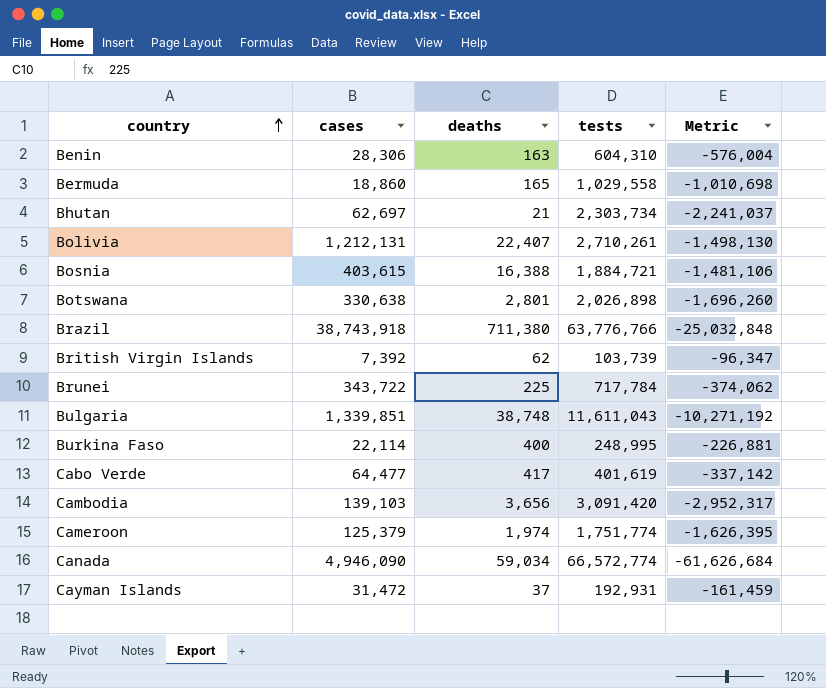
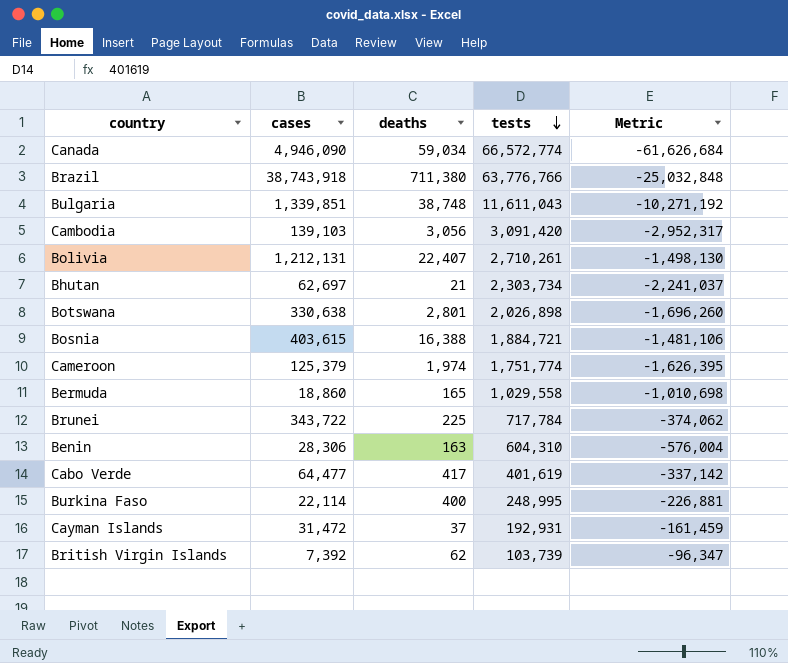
row order: country ascending -> tests descending
Cambodia | deaths: 3,656 -> 3,056

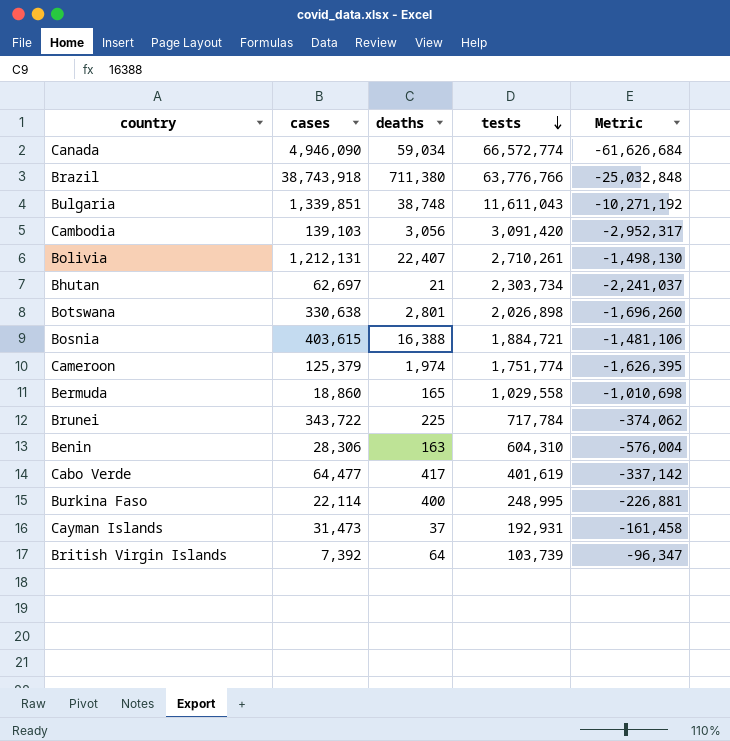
Cayman Islands | cases: 31,472 -> 31,473
Cayman Islands | Metric: -161,459 -> -161,458
British Virgin Islands | deaths: 62 -> 64

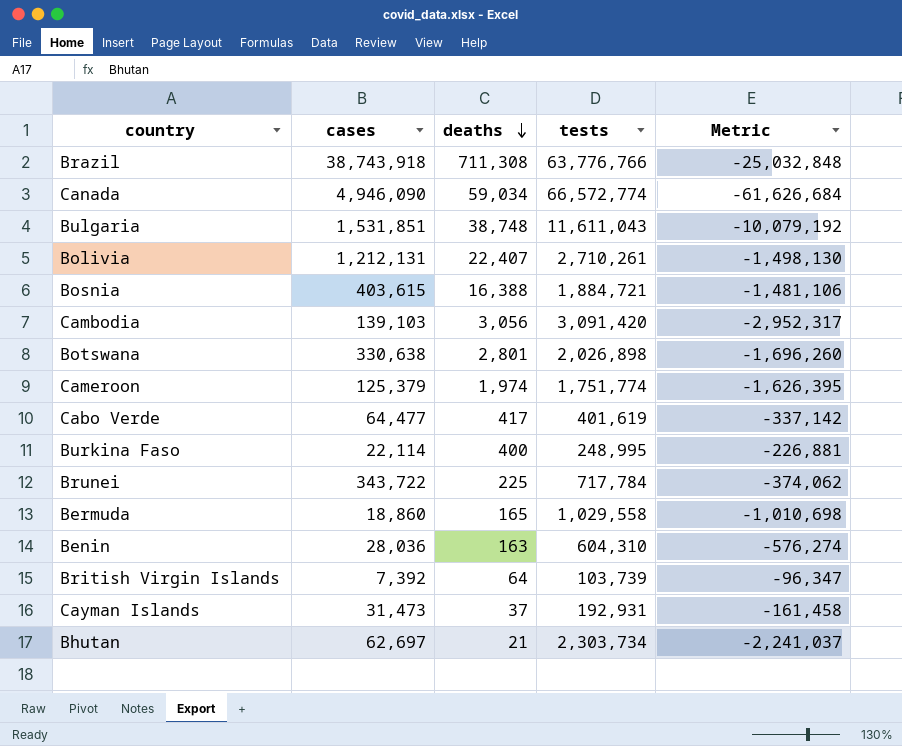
row order: tests descending -> deaths descending
Brazil | deaths: 711,380 -> 711,308
Bulgaria | cases: 1,339,851 -> 1,531,851
Bulgaria | Metric: -10,271,192 -> -10,079,192
Benin | cases: 28,306 -> 28,036
Benin | Metric: -576,004 -> -576,274

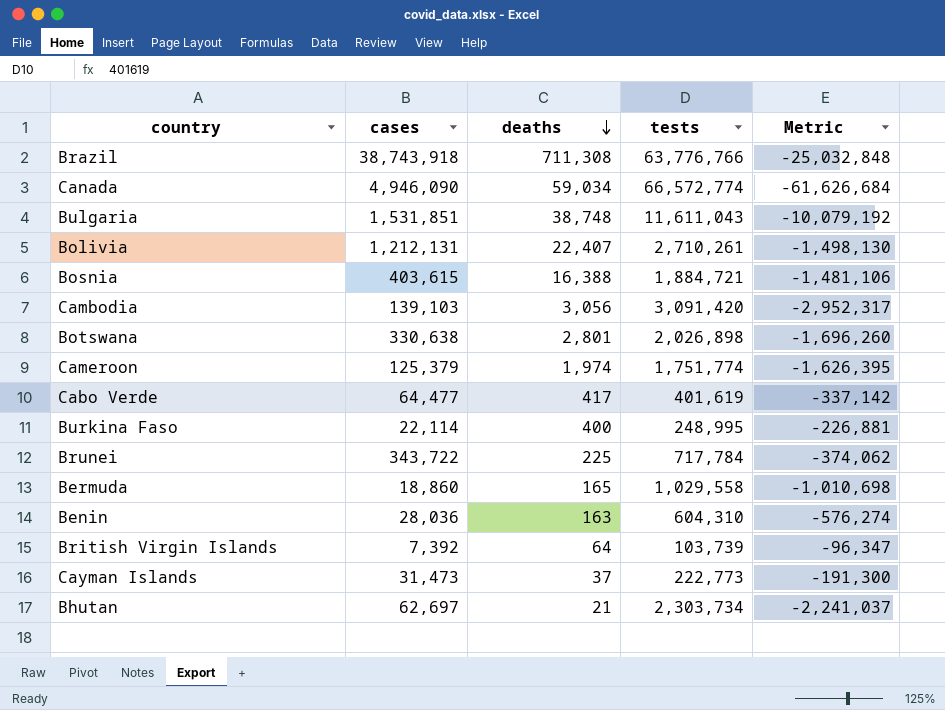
Cayman Islands | tests: 192,931 -> 222,773
Cayman Islands | Metric: -161,458 -> -191,300

